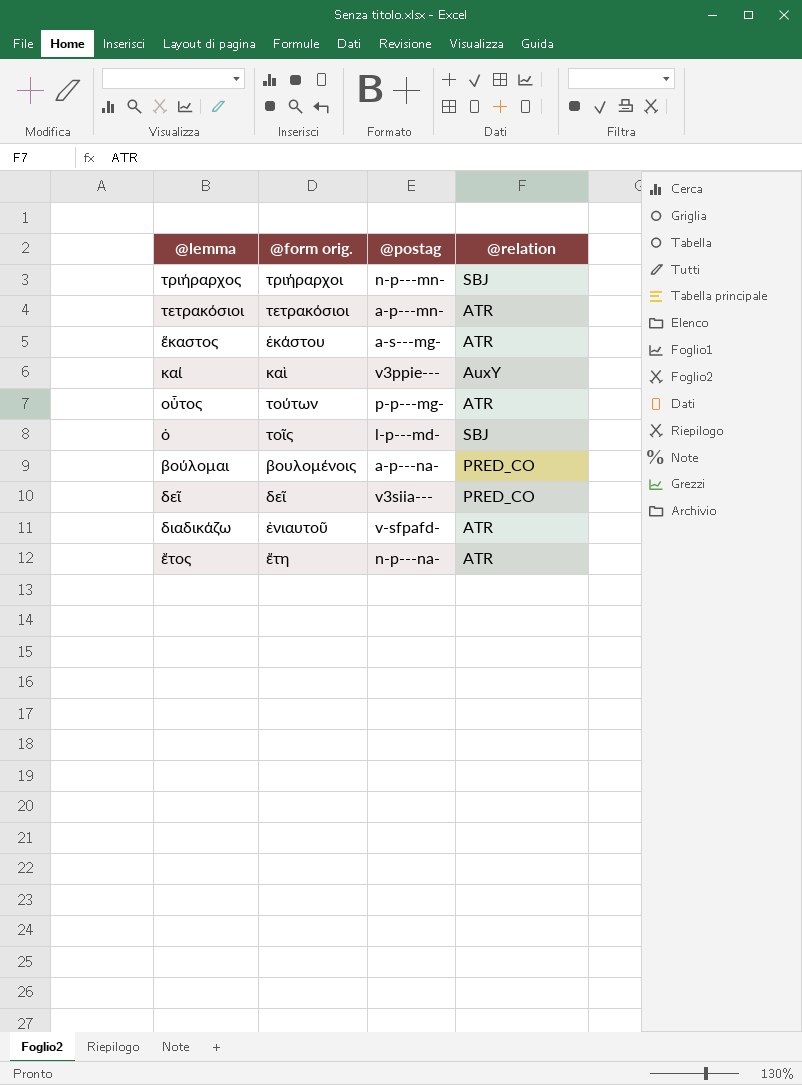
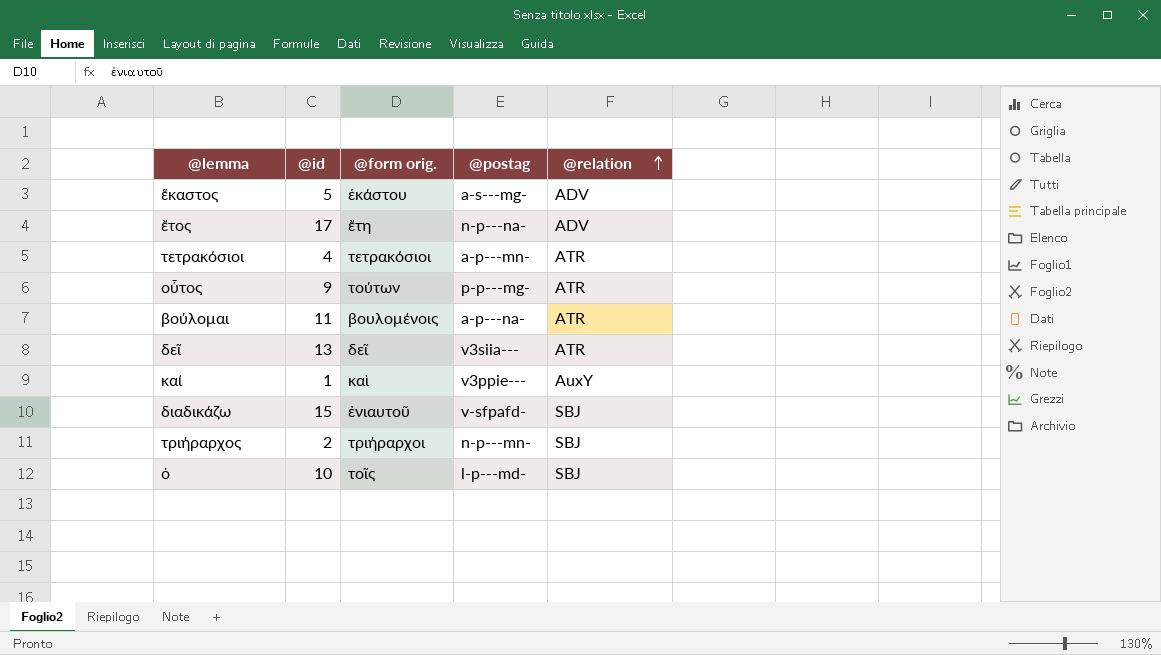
row order: none -> @relation ascending
column @id | position: none -> 2
ἕκαστος | @relation: ATR -> ADV
ἔτος | @relation: ATR -> ADV
βούλομαι | @relation: PRED_CO -> ATR
δεῖ | @relation: PRED_CO -> ATR
διαδικάζω | @relation: ATR -> SBJ

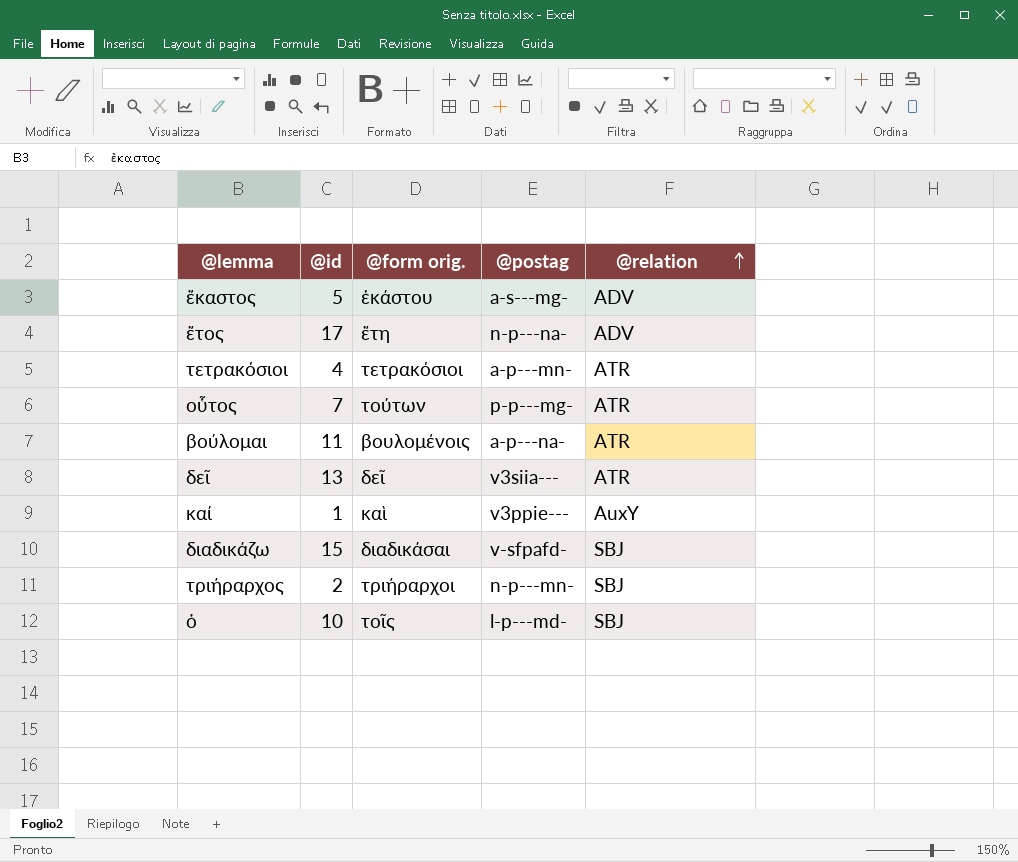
οὗτος | @id: 9 -> 7
διαδικάζω | @form orig.: ἐνιαυτοῦ -> διαδικάσαι

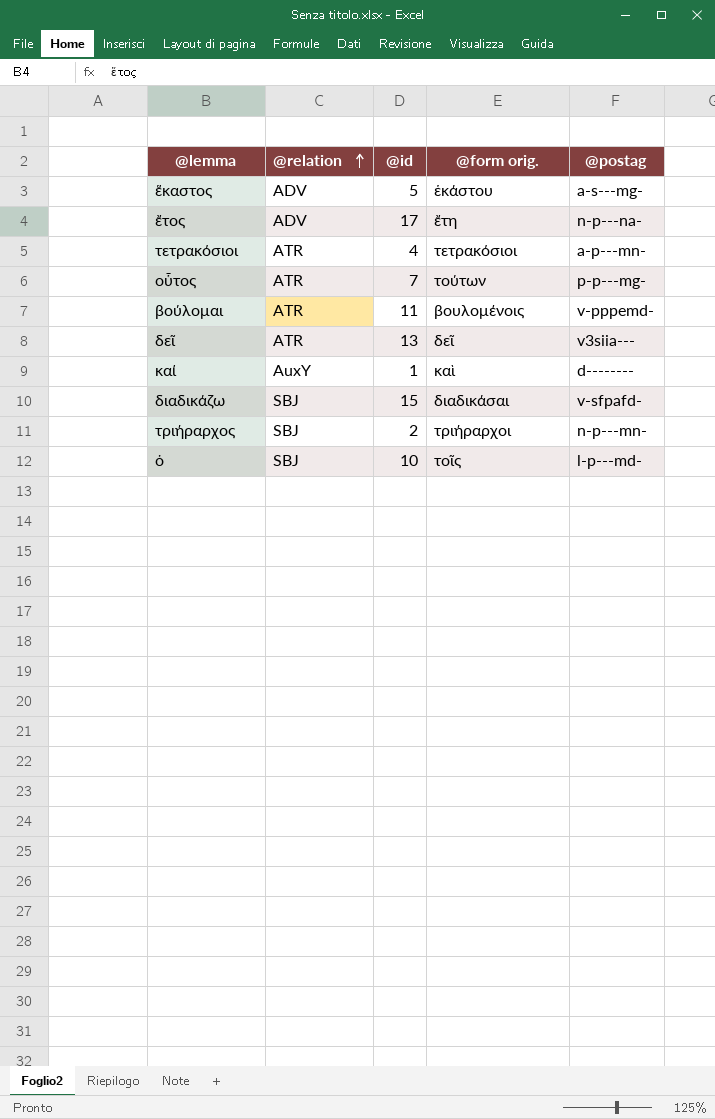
column @relation | position: 5 -> 2
βούλομαι | @postag: a-p---na- -> v-pppemd-
καί | @postag: v3ppie--- -> d--------

